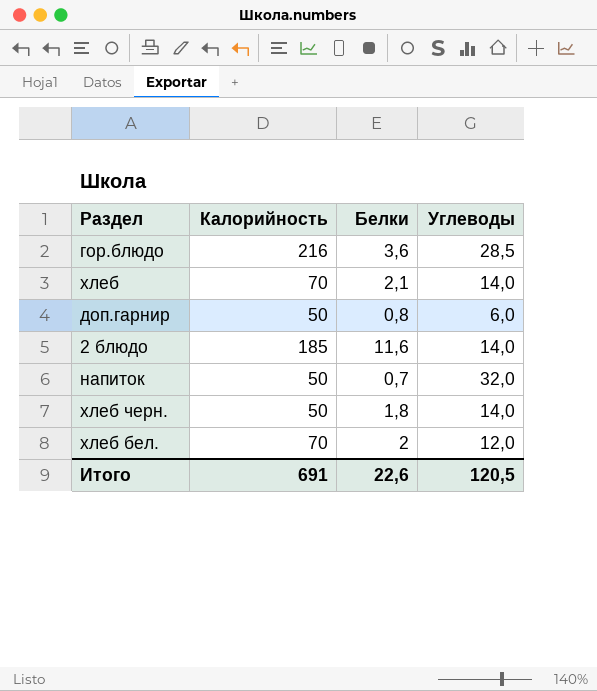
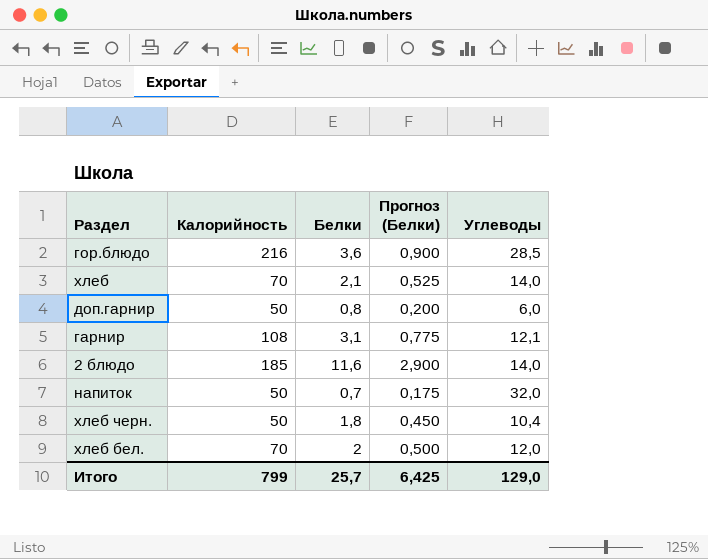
column Прогноз (Белки) | formula: none -> [Белки] * 0,25
row гарнир: none -> 108 | 3,1 | 0,775 | 12,1
хлеб черн. | Углеводы: 14,0 -> 10,4
Итого | Калорийность: 691 -> 799
Итого | Белки: 22,6 -> 25,7
Итого | Углеводы: 120,5 -> 129,0

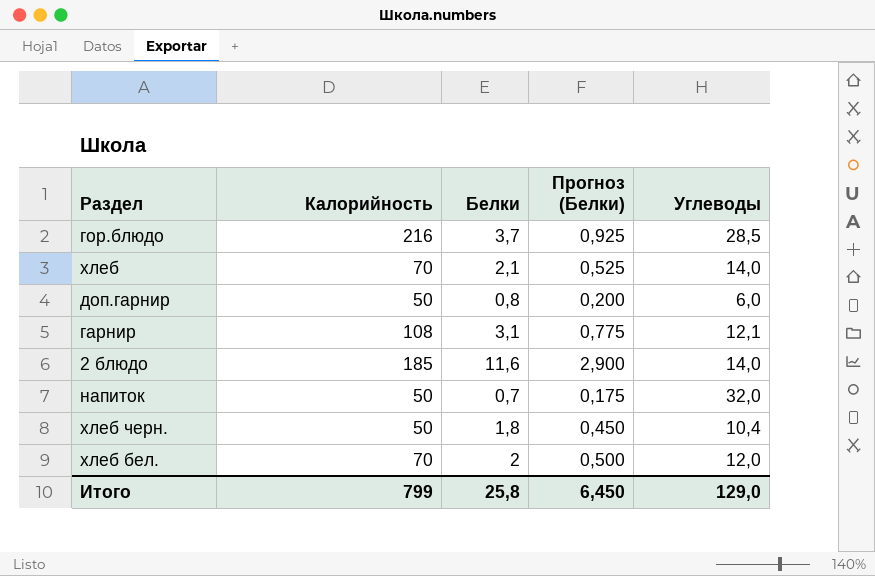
гор.блюдо | Белки: 3,6 -> 3,7
гор.блюдо | Прогноз (Белки): 0,900 -> 0,925
Итого | Белки: 25,7 -> 25,8
Итого | Прогноз (Белки): 6,425 -> 6,450

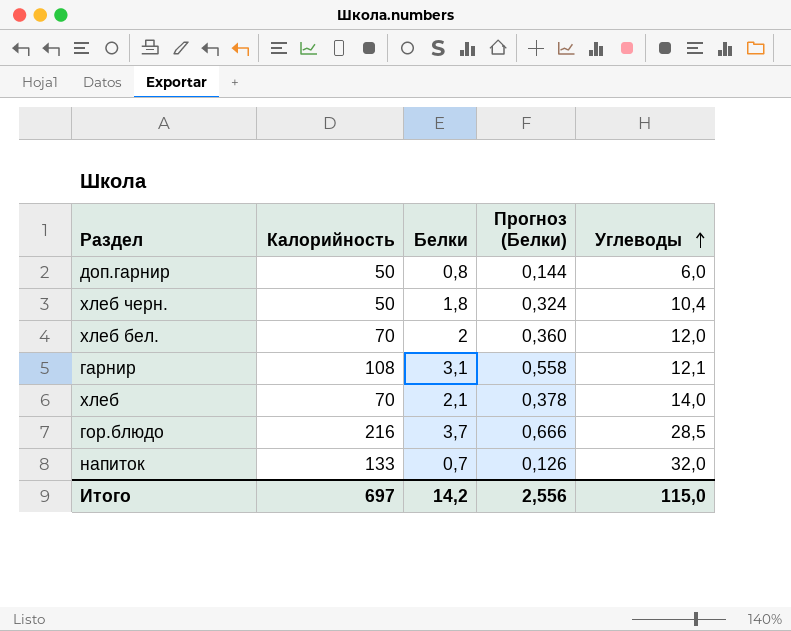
row order: none -> Углеводы ascending
column Прогноз (Белки) | formula: [Белки] * 0,25 -> [Белки] * 0,18
row 2 блюдо: 185 | 11,6 | 2,900 | 14,0 -> none
напиток | Калорийность: 50 -> 133
Итого | Калорийность: 799 -> 697
Итого | Белки: 25,8 -> 14,2
Итого | Прогноз (Белки): 6,450 -> 2,556
Итого | Углеводы: 129,0 -> 115,0

